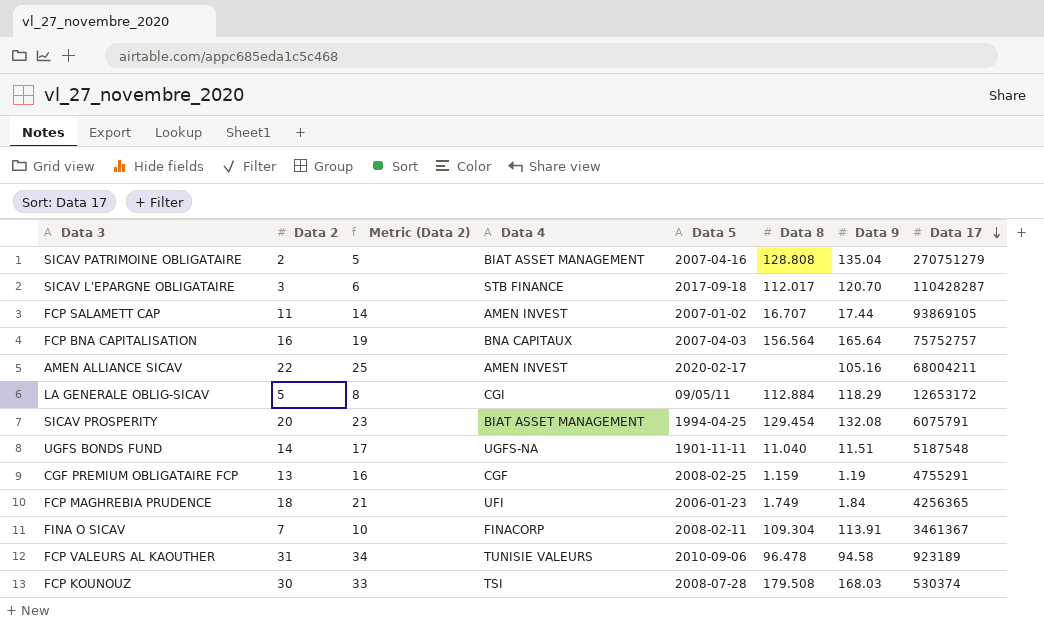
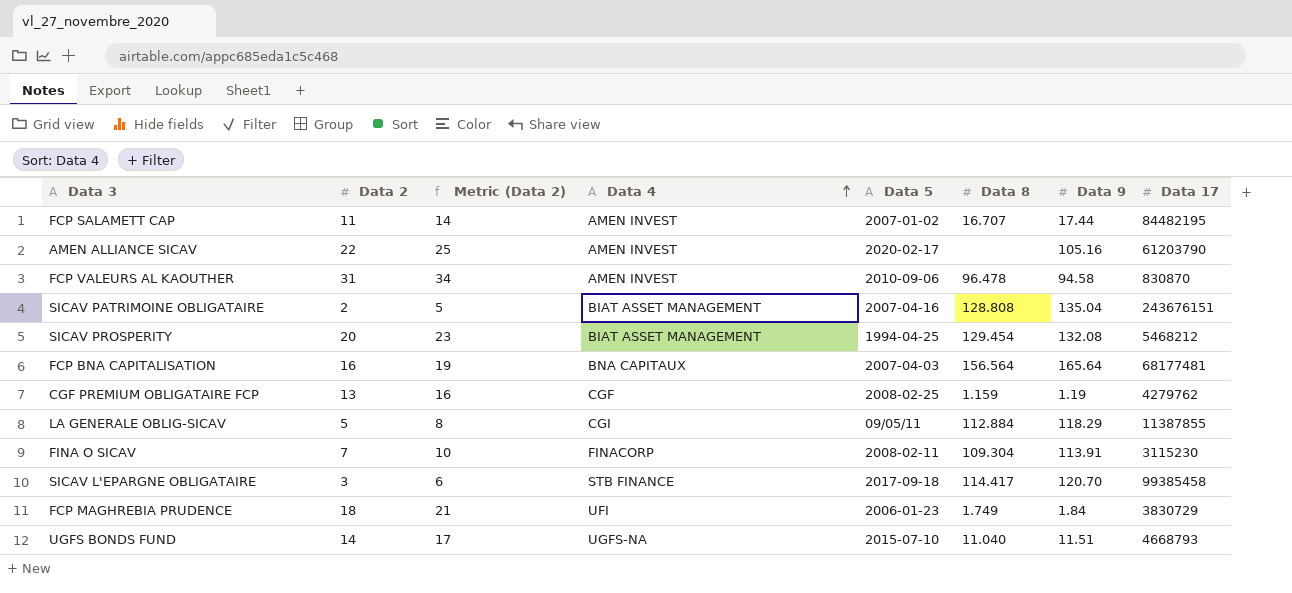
row order: Data 17 descending -> Data 4 ascending
row FCP KOUNOUZ: 30 | 33 | TSI | 2008-07-28 | 179.508 | 168.03 | 530374 -> none
FCP SALAMETT CAP | Data 17: 93869105 -> 84482195
AMEN ALLIANCE SICAV | Data 17: 68004211 -> 61203790
FCP VALEURS AL KAOUTHER | Data 4: TUNISIE VALEURS -> AMEN INVEST
FCP VALEURS AL KAOUTHER | Data 17: 923189 -> 830870
SICAV PATRIMOINE OBLIGATAIRE | Data 17: 270751279 -> 243676151
SICAV PROSPERITY | Data 17: 6075791 -> 5468212
FCP BNA CAPITALISATION | Data 17: 75752757 -> 68177481
CGF PREMIUM OBLIGATAIRE FCP | Data 17: 4755291 -> 4279762
LA GENERALE OBLIG-SICAV | Data 17: 12653172 -> 11387855
FINA O SICAV | Data 17: 3461367 -> 3115230
SICAV L'EPARGNE OBLIGATAIRE | Data 8: 112.017 -> 114.417
SICAV L'EPARGNE OBLIGATAIRE | Data 17: 110428287 -> 99385458
FCP MAGHREBIA PRUDENCE | Data 17: 4256365 -> 3830729
UGFS BONDS FUND | Data 5: 1901-11-11 -> 2015-07-10
UGFS BONDS FUND | Data 17: 5187548 -> 4668793

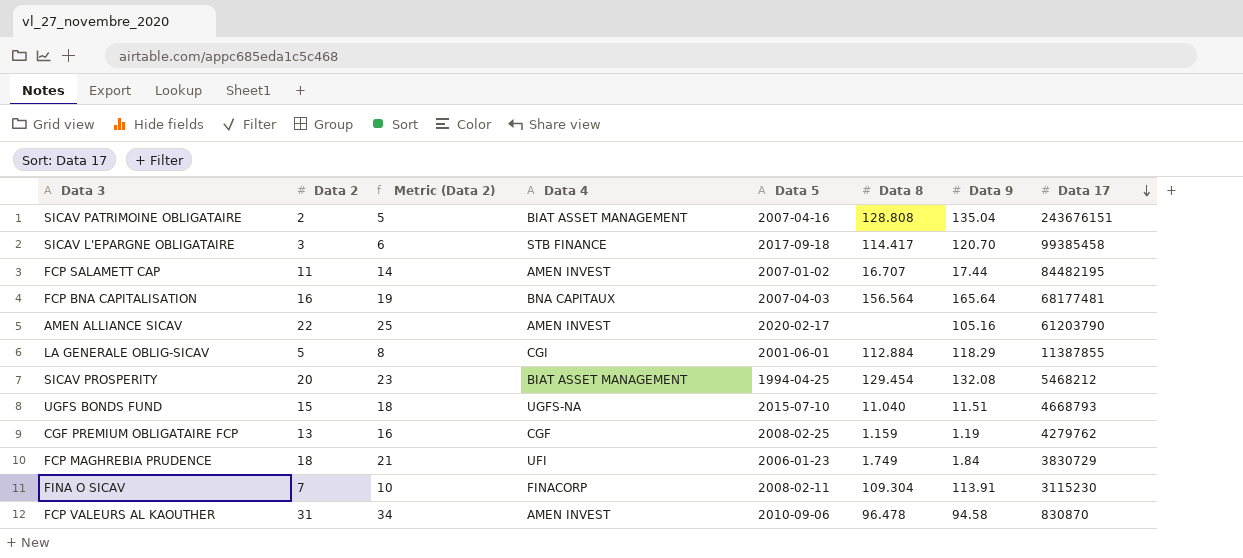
row order: Data 4 ascending -> Data 17 descending
LA GENERALE OBLIG-SICAV | Data 5: 09/05/11 -> 2001-06-01
UGFS BONDS FUND | Data 2: 14 -> 15
UGFS BONDS FUND | Metric (Data 2): 17 -> 18

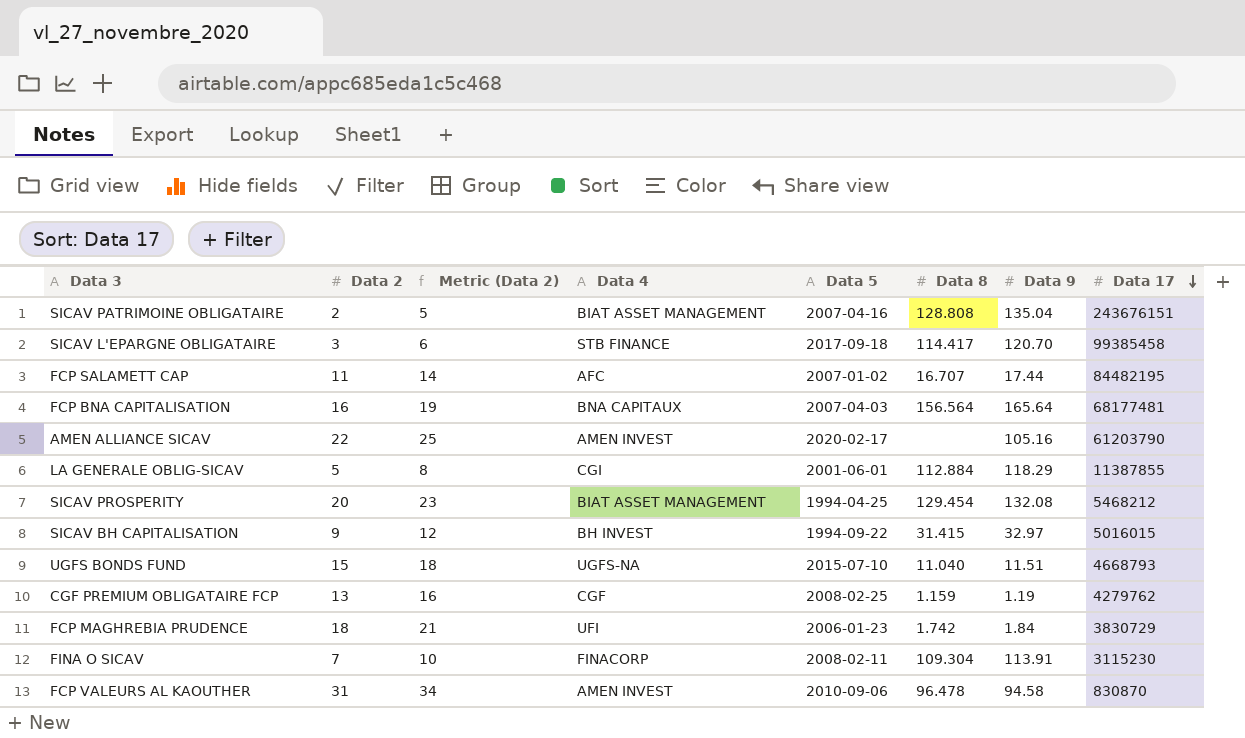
FCP SALAMETT CAP | Data 4: AMEN INVEST -> AFC
row SICAV BH CAPITALISATION: none -> 9 | 12 | BH INVEST | 1994-09-22 | 31.415 | 32.97 | 5016015
FCP MAGHREBIA PRUDENCE | Data 8: 1.749 -> 1.742

